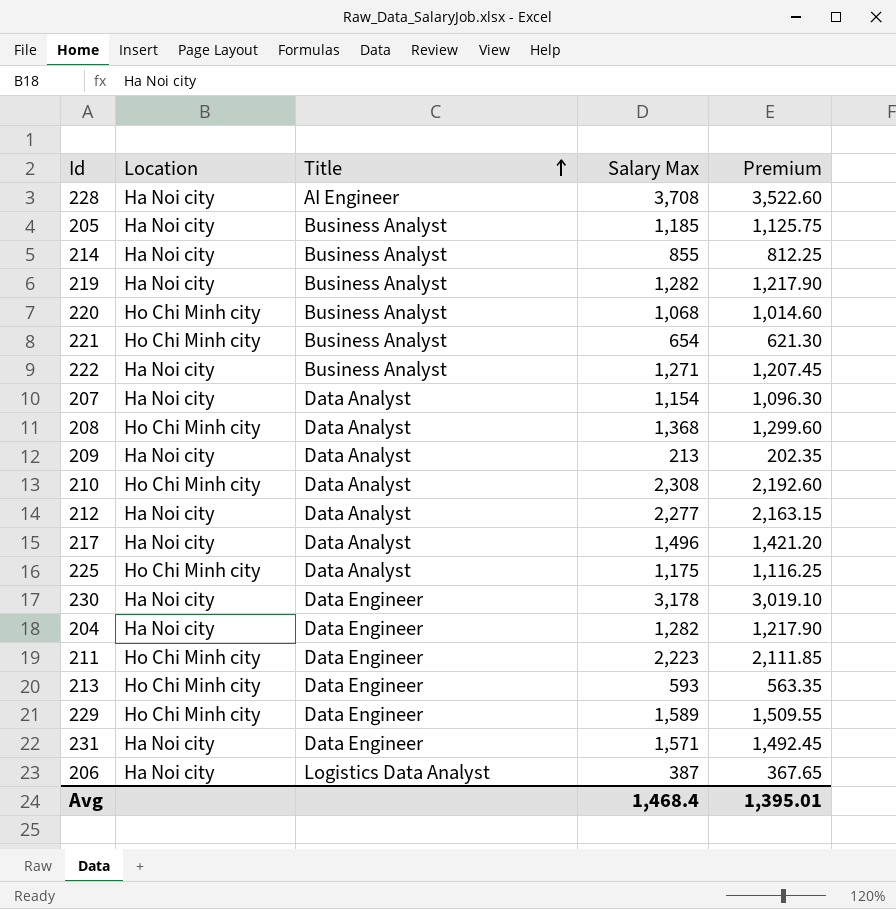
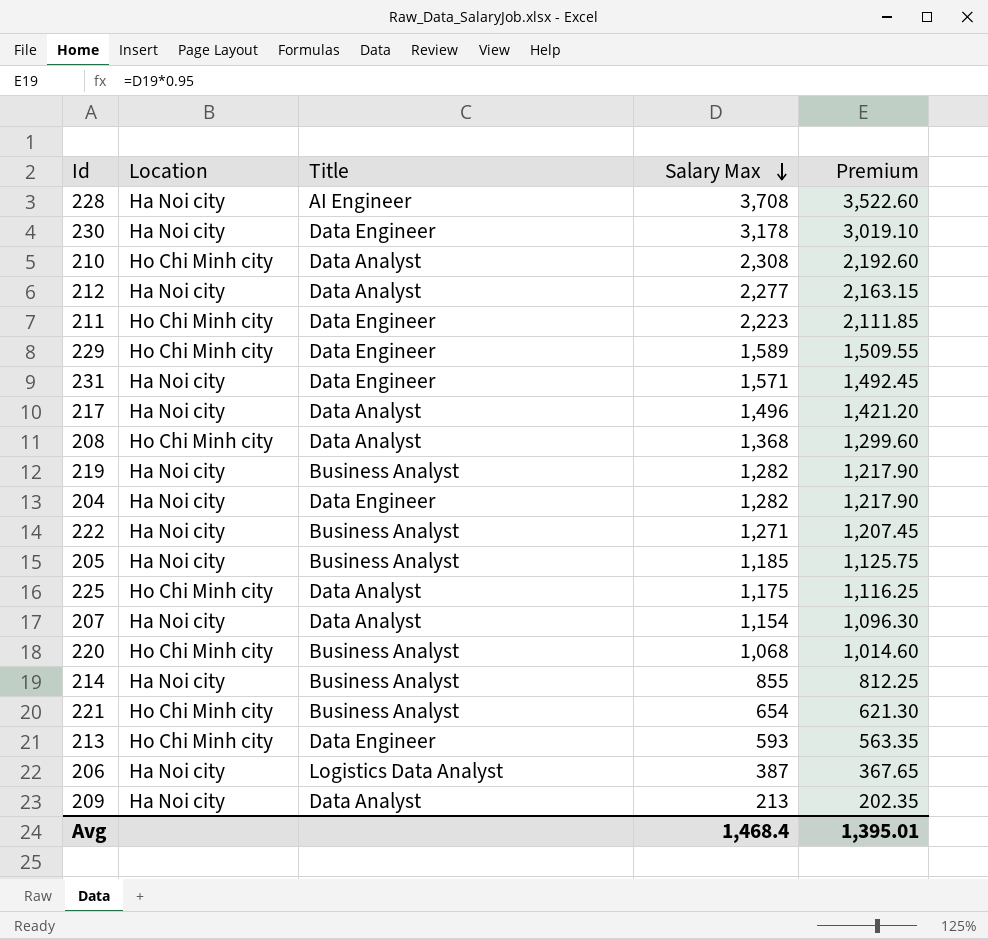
row order: Title ascending -> Salary Max descending

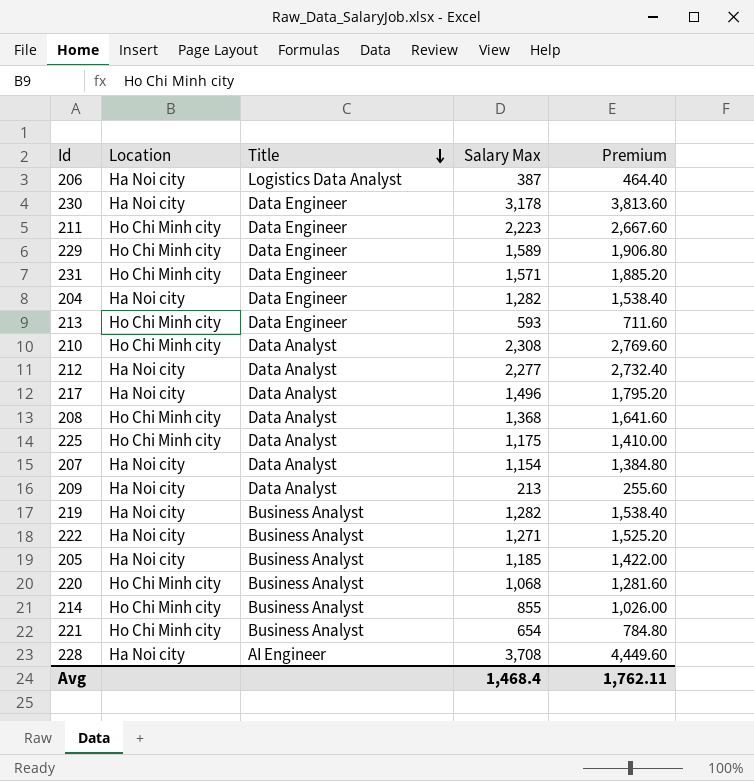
row order: Salary Max descending -> Title descending
column Premium | formula: [Salary Max] * 0.95 -> [Salary Max] * 1.2
231 | Location: Ha Noi city -> Ho Chi Minh city
214 | Location: Ha Noi city -> Ho Chi Minh city
Avg | Premium: 1,395.01 -> 1,762.11

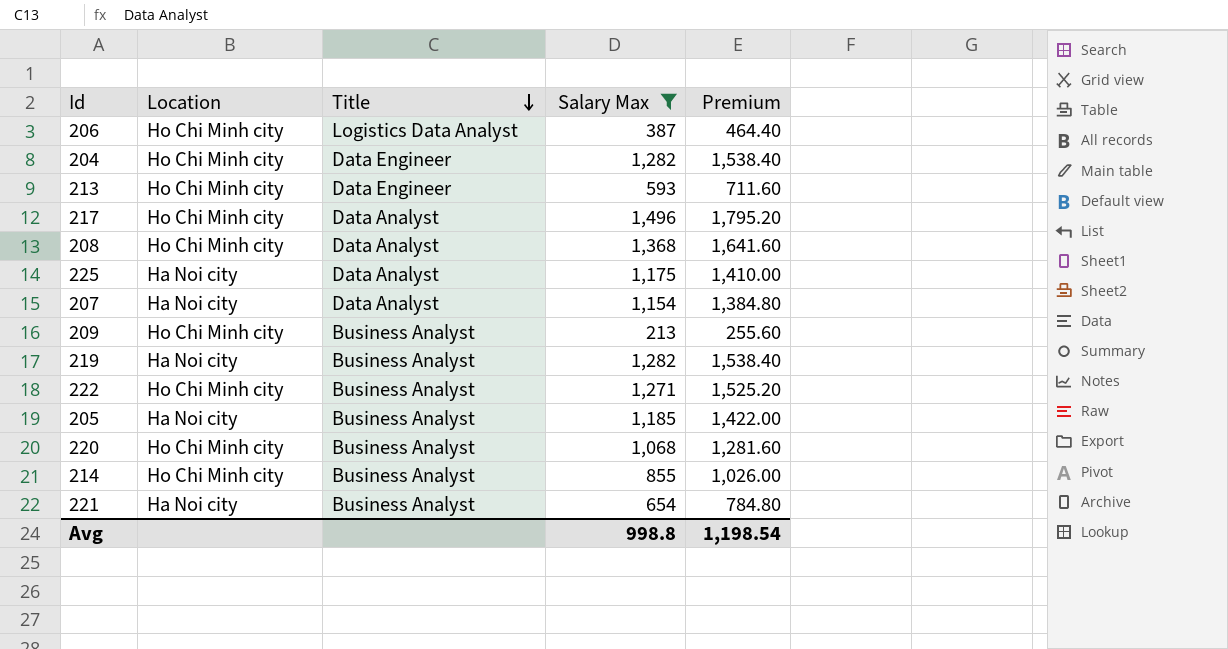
filter: none -> Salary Max <= 1,496
206 | Location: Ha Noi city -> Ho Chi Minh city
204 | Location: Ha Noi city -> Ho Chi Minh city
217 | Location: Ha Noi city -> Ho Chi Minh city
225 | Location: Ho Chi Minh city -> Ha Noi city
209 | Location: Ha Noi city -> Ho Chi Minh city
209 | Title: Data Analyst -> Business Analyst
222 | Location: Ha Noi city -> Ho Chi Minh city
221 | Location: Ho Chi Minh city -> Ha Noi city
Avg | Salary Max: 1,468.4 -> 998.8
Avg | Premium: 1,762.11 -> 1,198.54

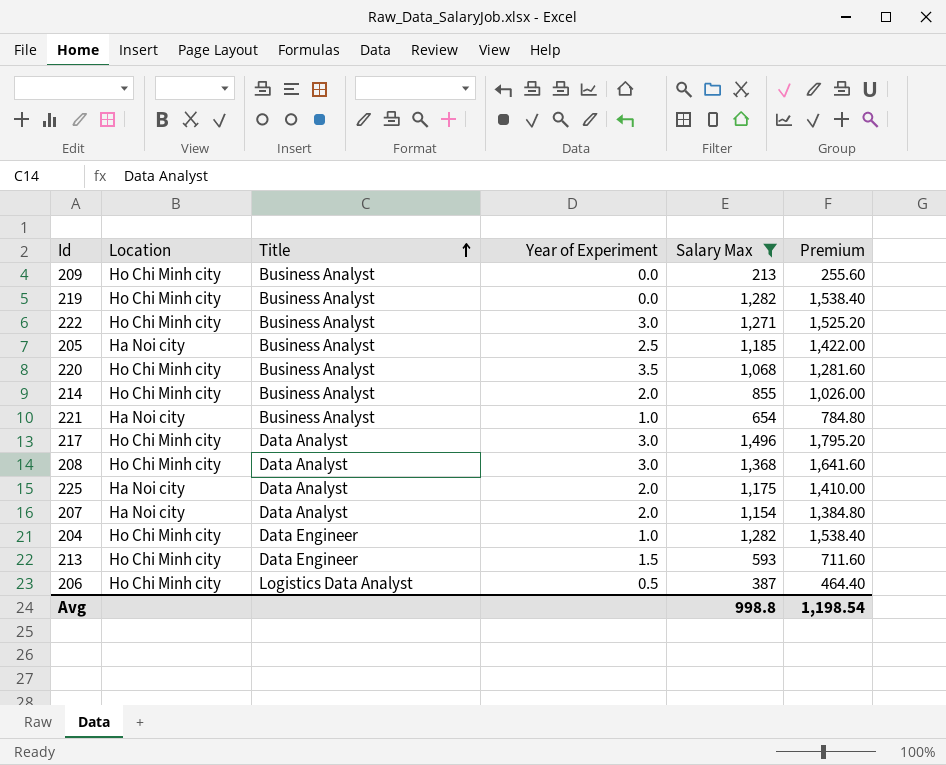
row order: Title descending -> Title ascending
column Year of Experiment | position: none -> 4
219 | Location: Ha Noi city -> Ho Chi Minh city

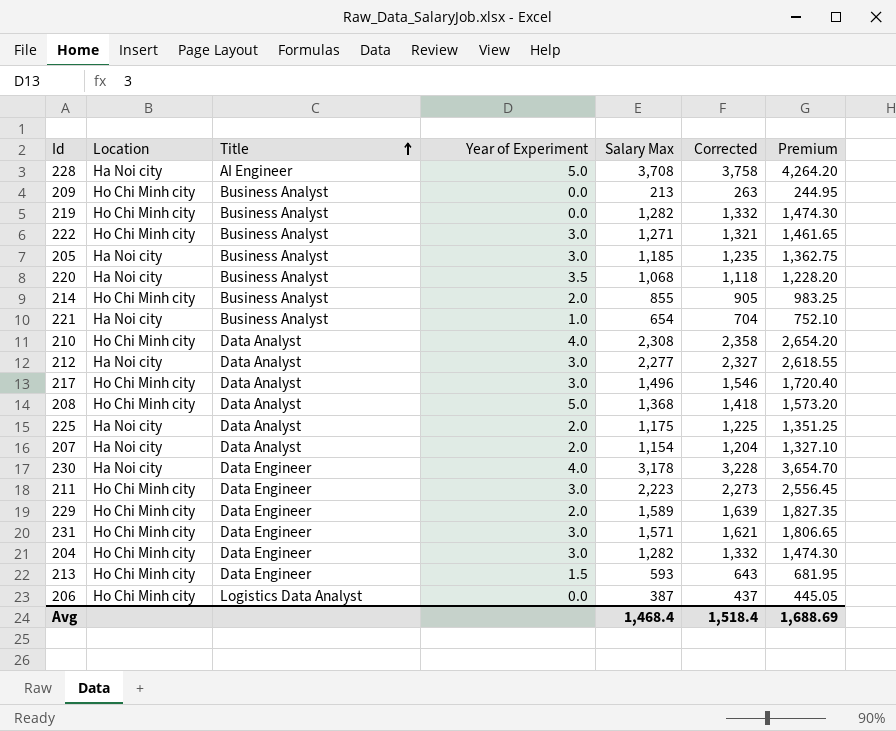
filter: Salary Max <= 1,496 -> none
column Corrected | formula: none -> [Salary Max] + 50
column Premium | formula: [Salary Max] * 1.2 -> [Salary Max] * 1.15
205 | Year of Experiment: 2.5 -> 3.0
220 | Location: Ho Chi Minh city -> Ha Noi city
208 | Year of Experiment: 3.0 -> 5.0
204 | Year of Experiment: 1.0 -> 3.0
206 | Year of Experiment: 0.5 -> 0.0
Avg | Salary Max: 998.8 -> 1,468.4
Avg | Premium: 1,198.54 -> 1,688.69

